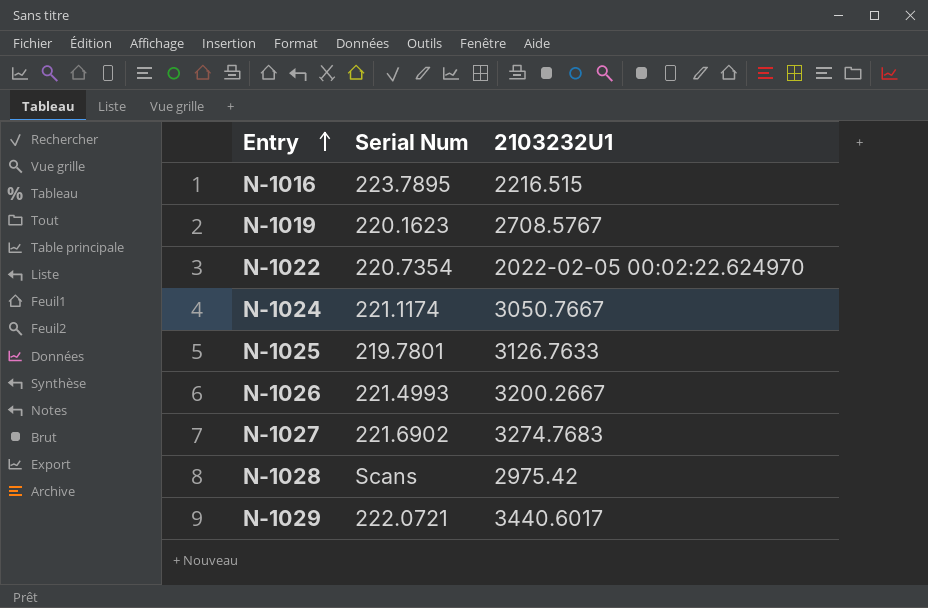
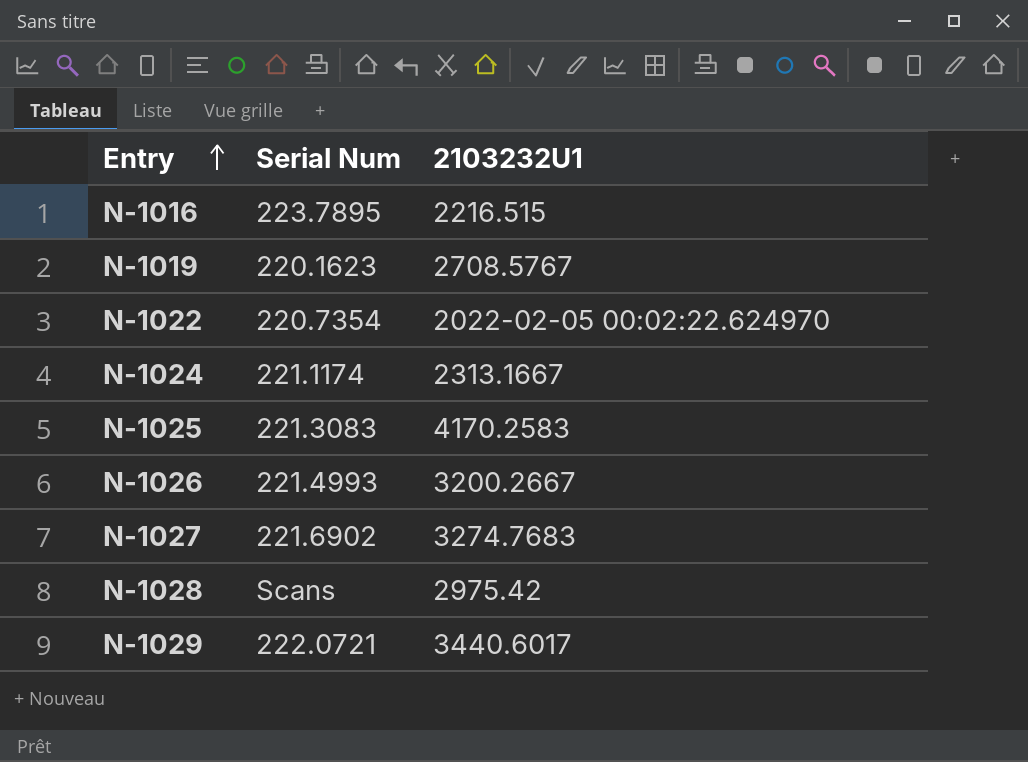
N-1024 | 2103232U1: 3050.7667 -> 2313.1667
N-1025 | Serial Num: 219.7801 -> 221.3083
N-1025 | 2103232U1: 3126.7633 -> 4170.2583

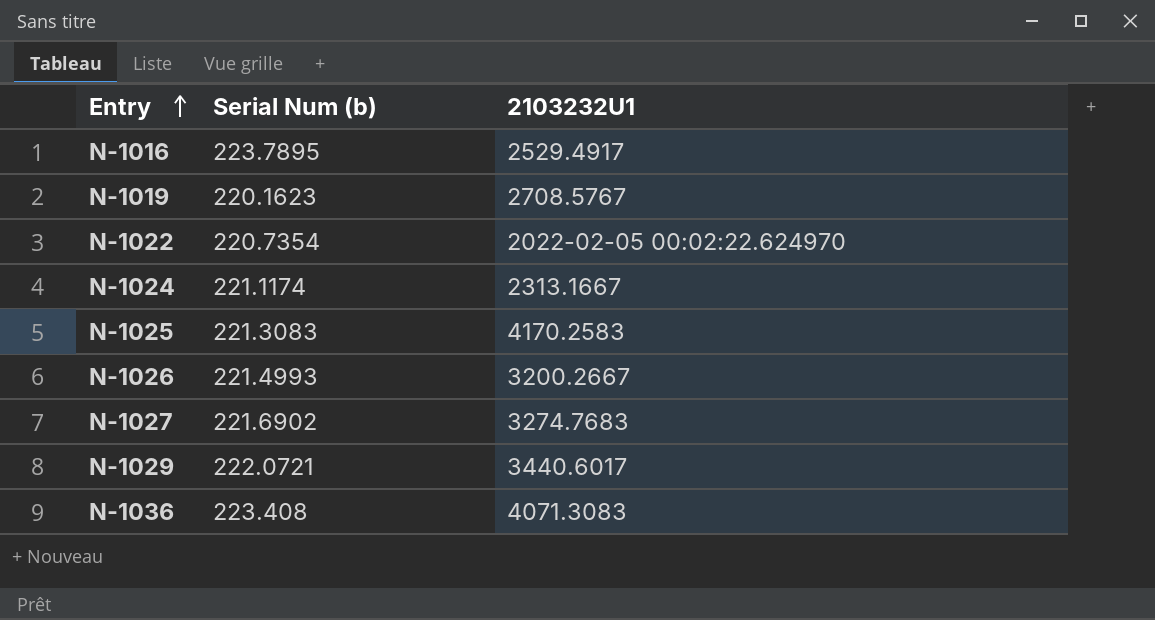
column name: Serial Num -> Serial Num (b)
row N-1028: Scans | 2975.42 -> none
N-1016 | 2103232U1: 2216.515 -> 2529.4917
row N-1036: none -> 223.408 | 4071.3083

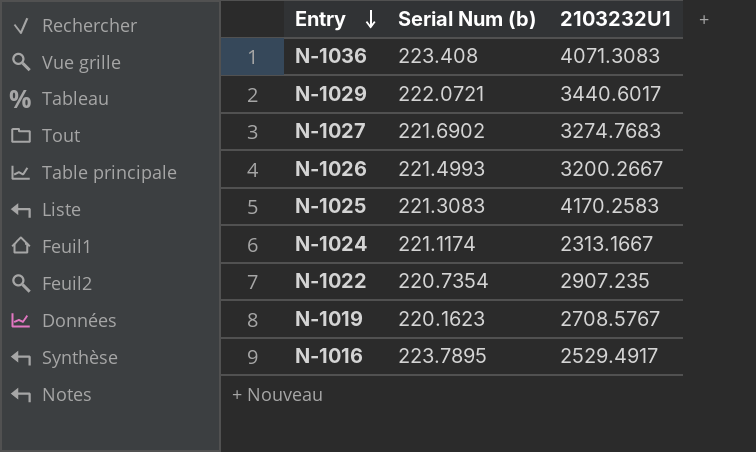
row order: Entry ascending -> Entry descending
N-1022 | 2103232U1: 2022-02-05 00:02:22.624970 -> 2907.235

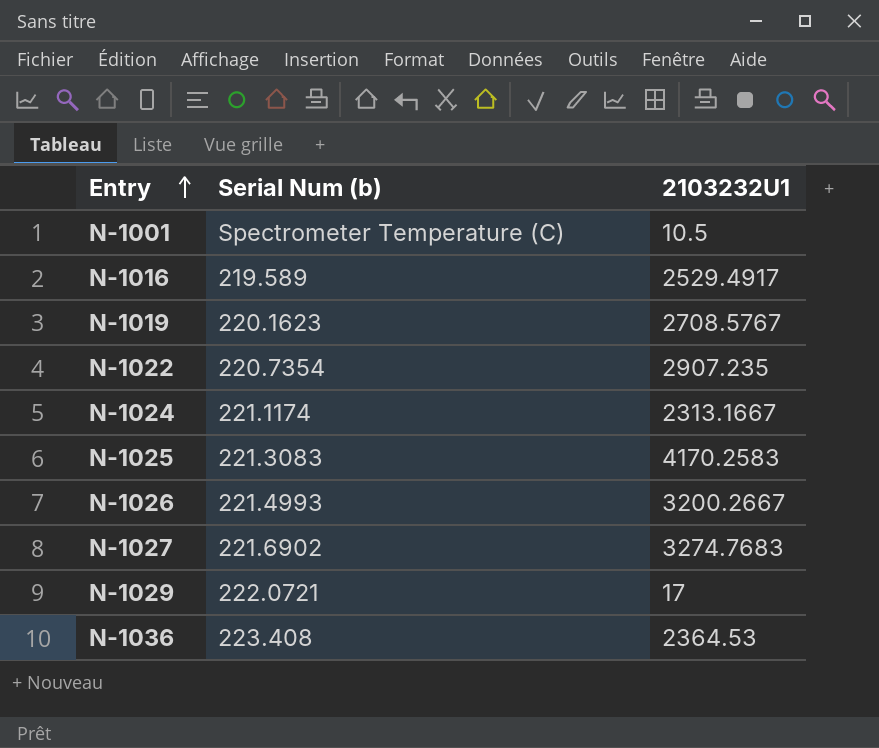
row order: Entry descending -> Entry ascending
row N-1001: none -> Spectrometer Temperature (C) | 10.5
N-1016 | Serial Num (b): 223.7895 -> 219.589
N-1029 | 2103232U1: 3440.6017 -> 17
N-1036 | 2103232U1: 4071.3083 -> 2364.53

